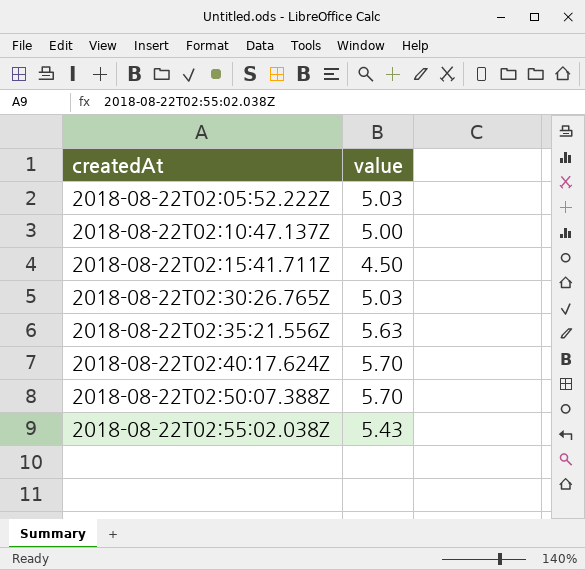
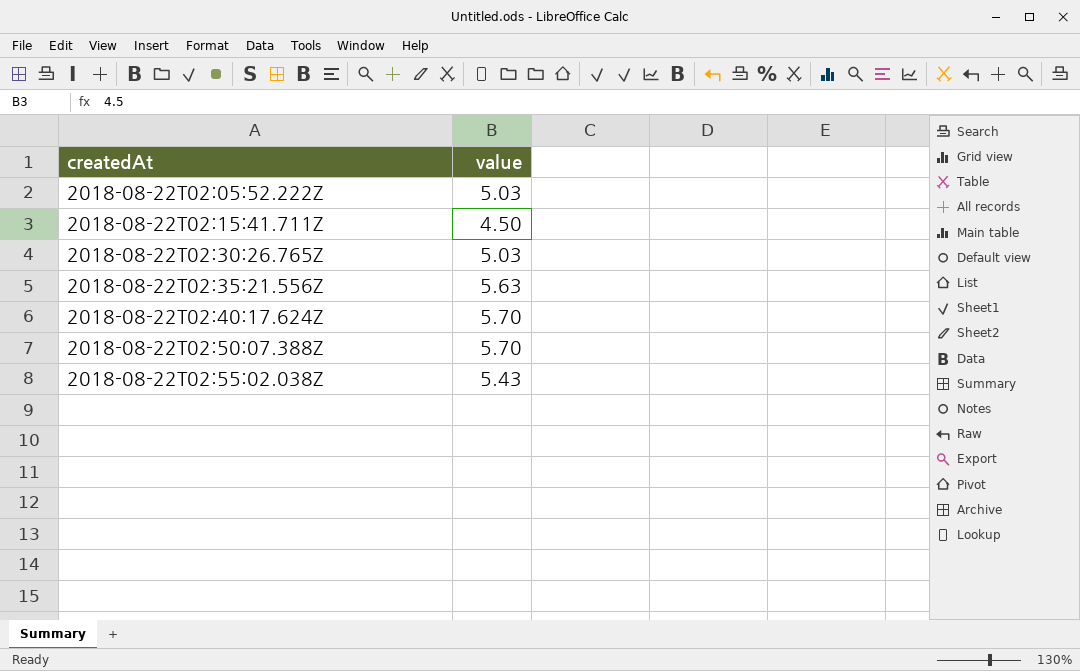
row 2018-08-22T02:10:47.137Z: 5.00 -> none

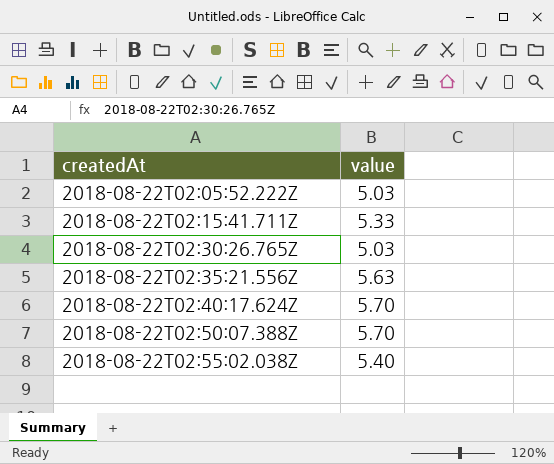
2018-08-22T02:15:41.711Z | value: 4.50 -> 5.33
2018-08-22T02:55:02.038Z | value: 5.43 -> 5.40

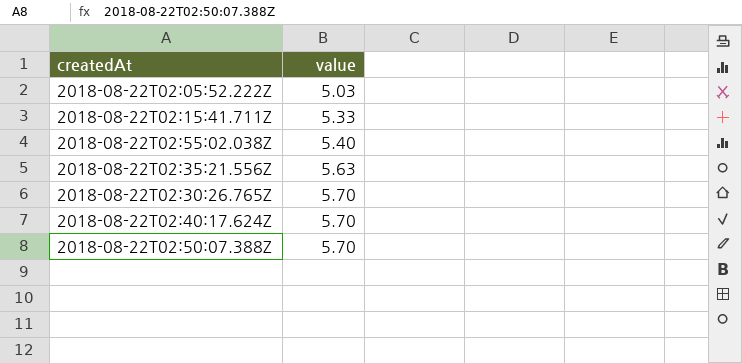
row order: createdAt ascending -> value ascending
2018-08-22T02:30:26.765Z | value: 5.03 -> 5.70

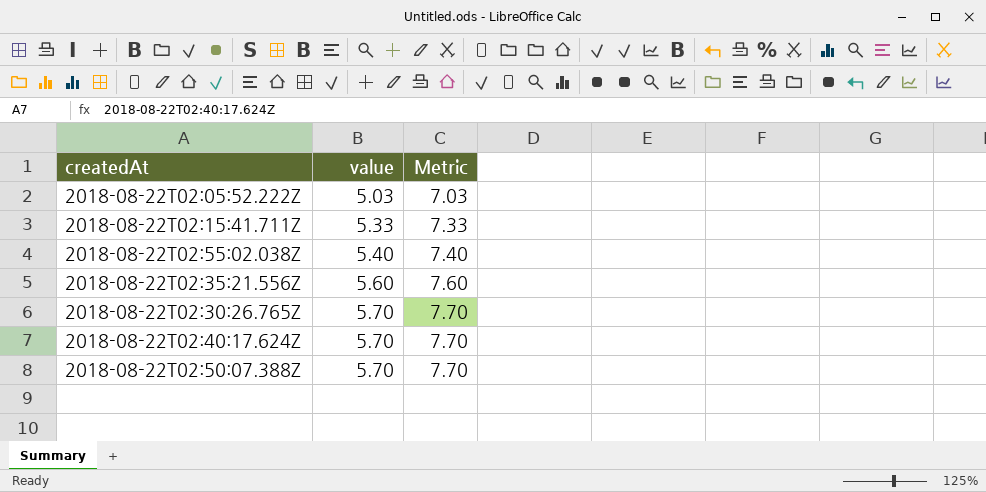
column Metric | formula: none -> [value] + 2
2018-08-22T02:35:21.556Z | value: 5.63 -> 5.60

